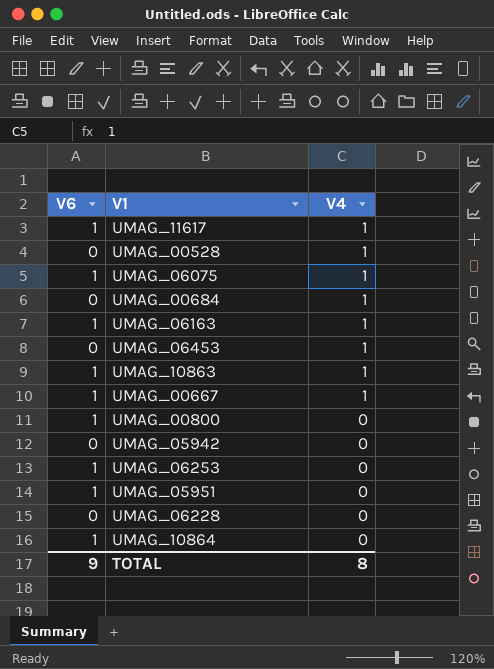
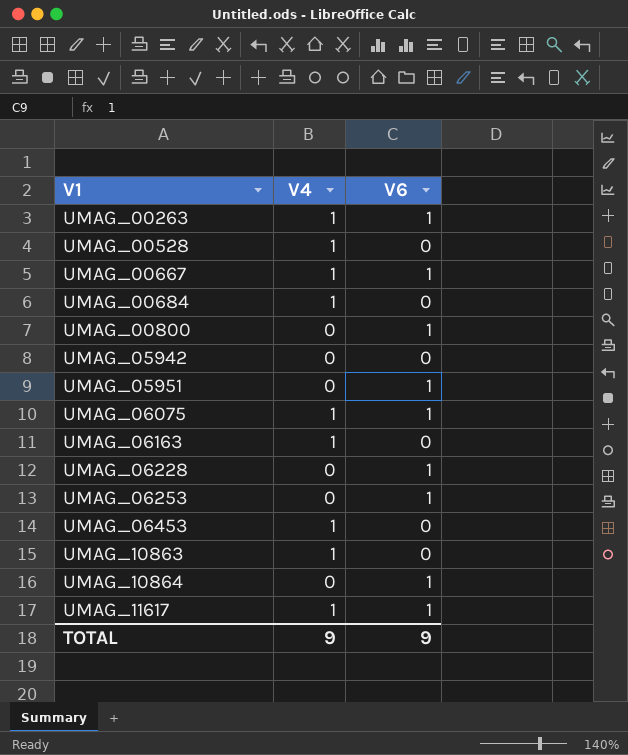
row order: V4 descending -> V1 ascending
column V6 | position: 1 -> 3
row UMAG_00263: none -> 1 | 1
UMAG_06163 | V6: 1 -> 0
UMAG_06228 | V6: 0 -> 1
UMAG_10863 | V6: 1 -> 0
TOTAL | V4: 8 -> 9

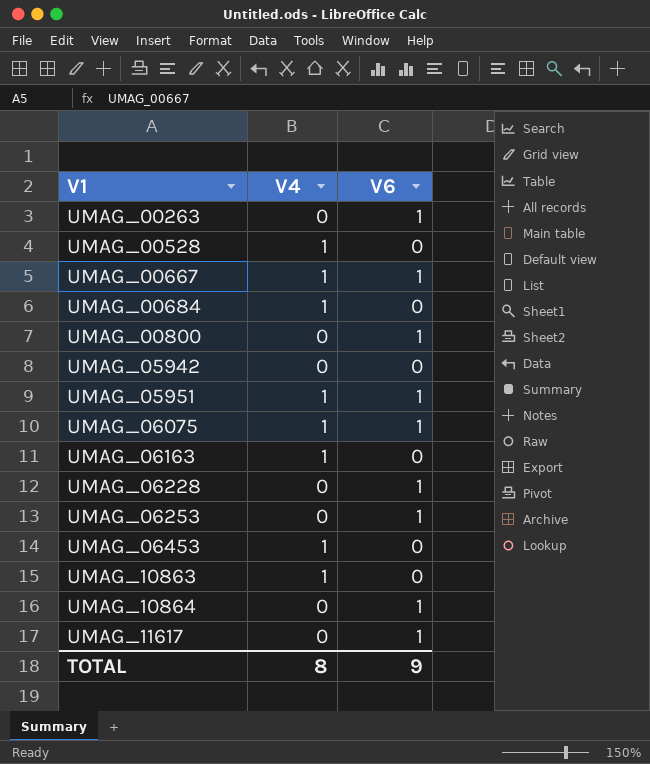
UMAG_00263 | V4: 1 -> 0
UMAG_05951 | V4: 0 -> 1
UMAG_11617 | V4: 1 -> 0
TOTAL | V4: 9 -> 8

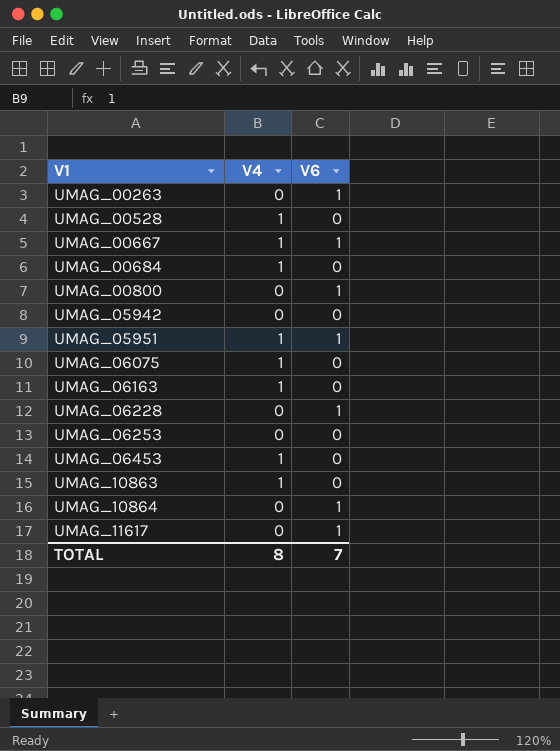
UMAG_06075 | V6: 1 -> 0
UMAG_06253 | V6: 1 -> 0
TOTAL | V6: 9 -> 7

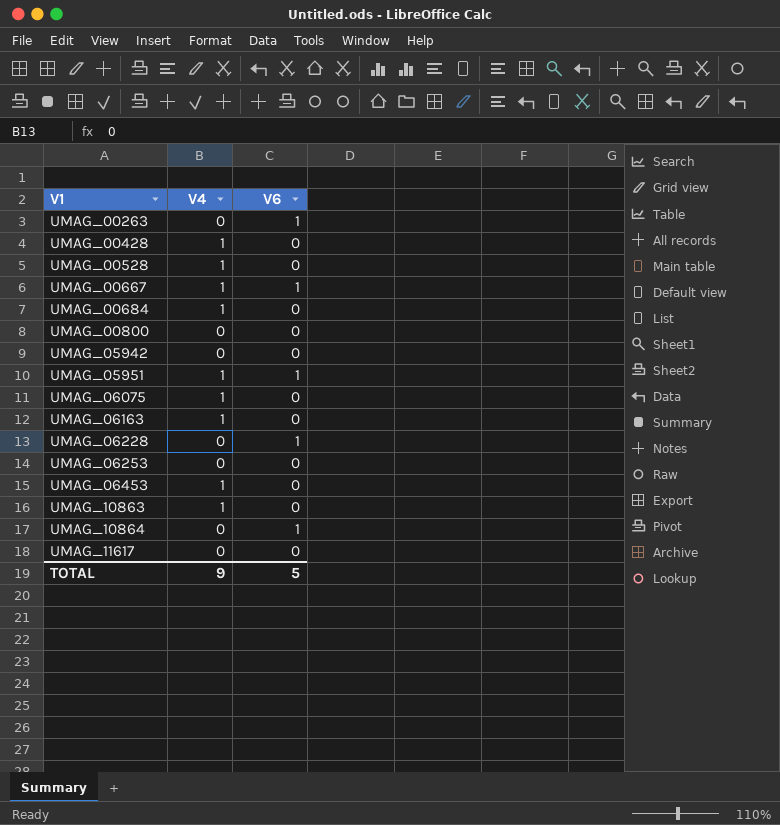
row UMAG_00428: none -> 1 | 0
UMAG_00800 | V6: 1 -> 0
UMAG_11617 | V6: 1 -> 0
TOTAL | V4: 8 -> 9
TOTAL | V6: 7 -> 5

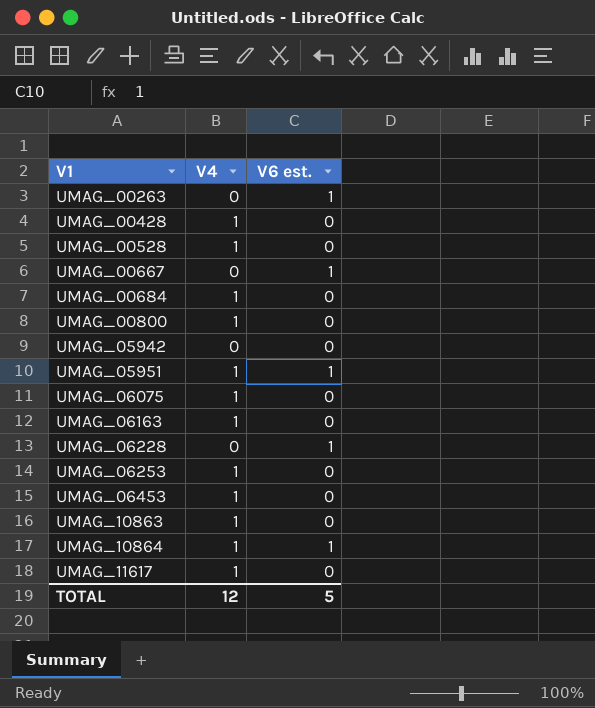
column name: V6 -> V6 est.
UMAG_00667 | V4: 1 -> 0
UMAG_00800 | V4: 0 -> 1
UMAG_06253 | V4: 0 -> 1
UMAG_10864 | V4: 0 -> 1
UMAG_11617 | V4: 0 -> 1
TOTAL | V4: 9 -> 12

